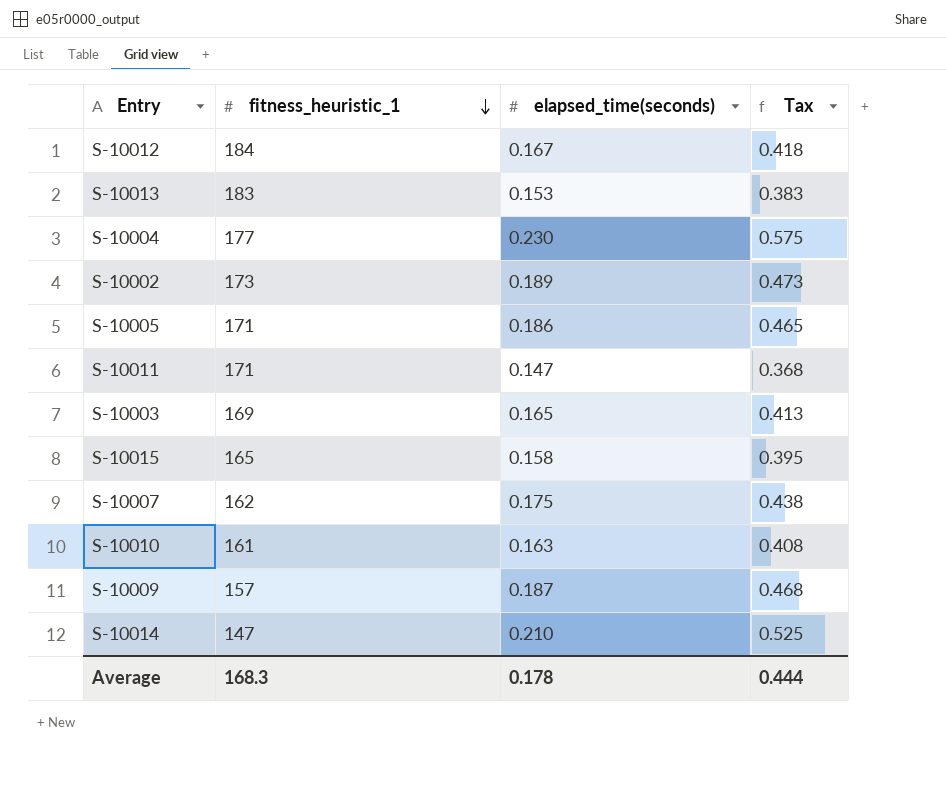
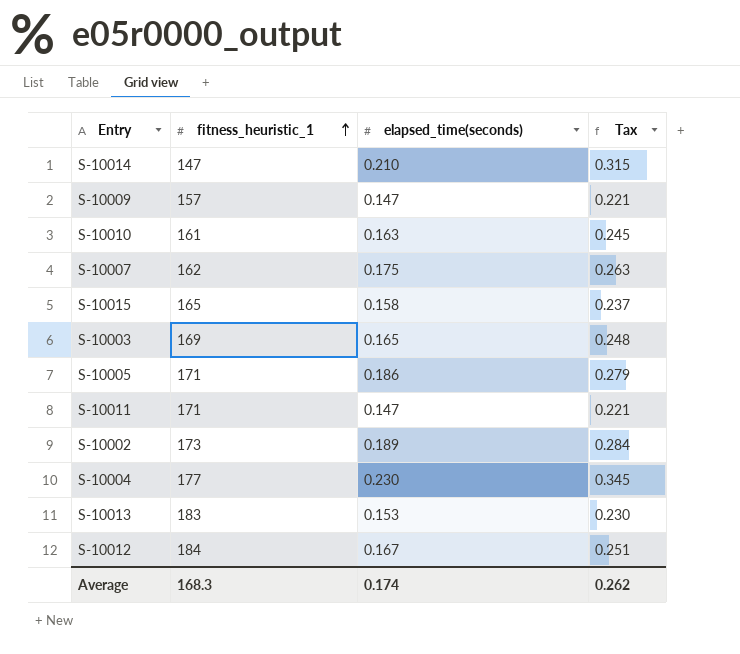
row order: fitness_heuristic_1 descending -> fitness_heuristic_1 ascending
column Tax | formula: [elapsed_time(seconds)] * 2.5 -> [elapsed_time(seconds)] * 1.5
S-10009 | elapsed_time(seconds): 0.187 -> 0.147
Average | elapsed_time(seconds): 0.178 -> 0.174
Average | Tax: 0.444 -> 0.262

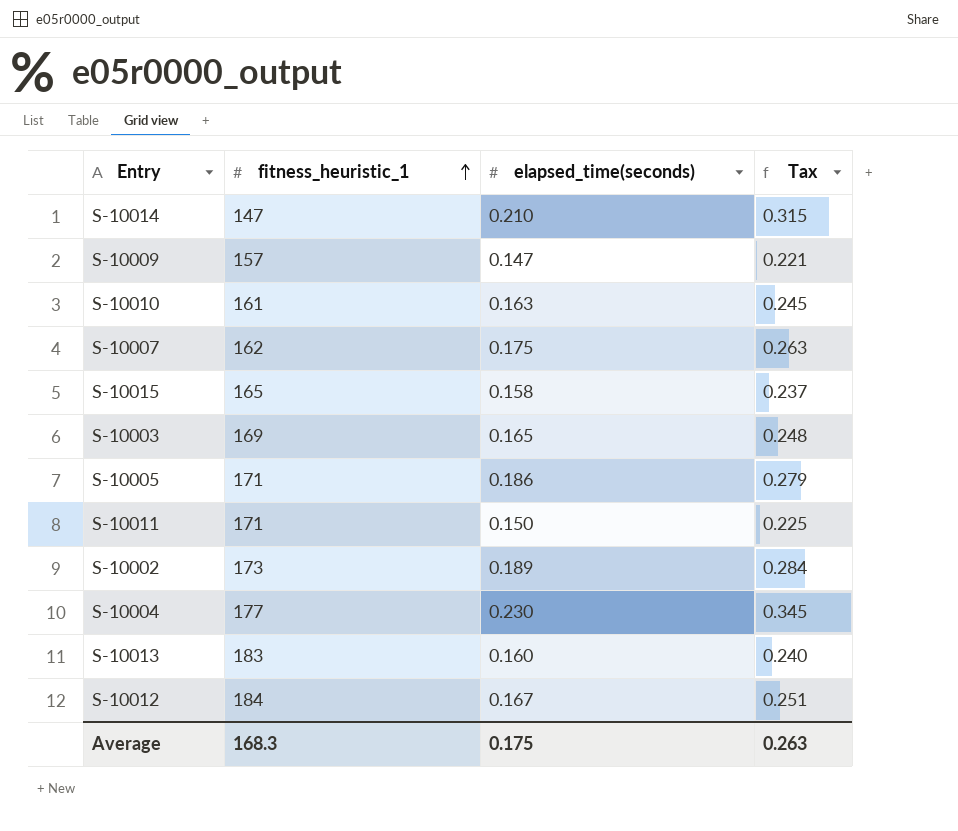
S-10011 | elapsed_time(seconds): 0.147 -> 0.150
S-10011 | Tax: 0.221 -> 0.225
S-10013 | elapsed_time(seconds): 0.153 -> 0.160
S-10013 | Tax: 0.230 -> 0.240
Average | elapsed_time(seconds): 0.174 -> 0.175
Average | Tax: 0.262 -> 0.263

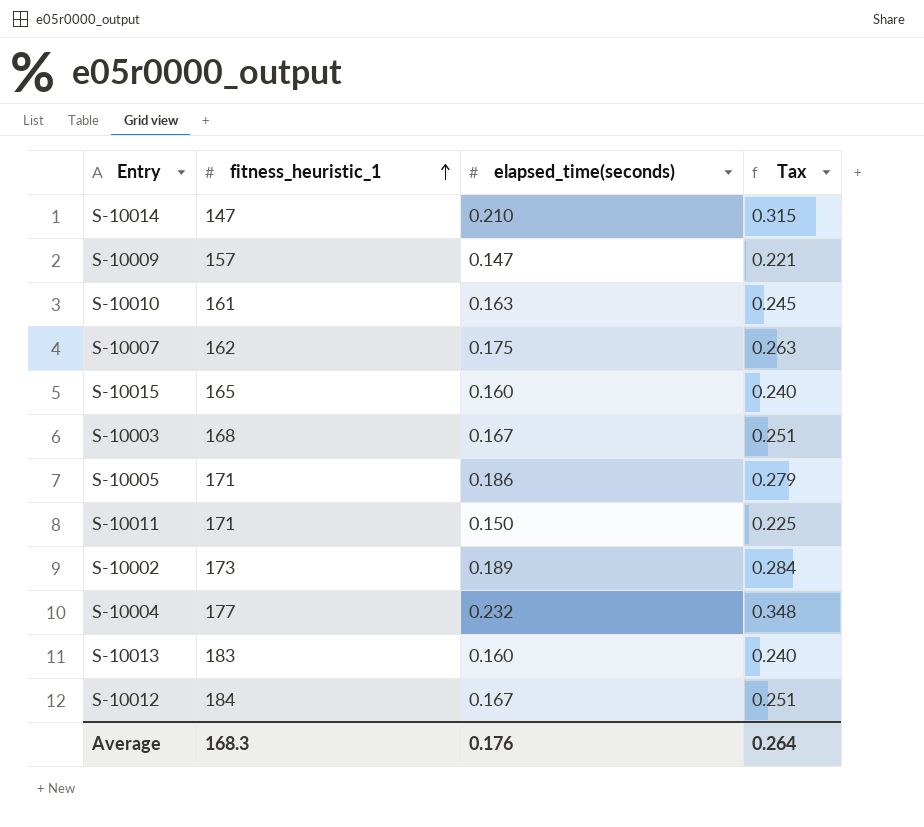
S-10015 | elapsed_time(seconds): 0.158 -> 0.160
S-10015 | Tax: 0.237 -> 0.240
S-10003 | fitness_heuristic_1: 169 -> 168
S-10003 | elapsed_time(seconds): 0.165 -> 0.167
S-10003 | Tax: 0.248 -> 0.251
S-10004 | elapsed_time(seconds): 0.230 -> 0.232
S-10004 | Tax: 0.345 -> 0.348
Average | elapsed_time(seconds): 0.175 -> 0.176
Average | Tax: 0.263 -> 0.264

